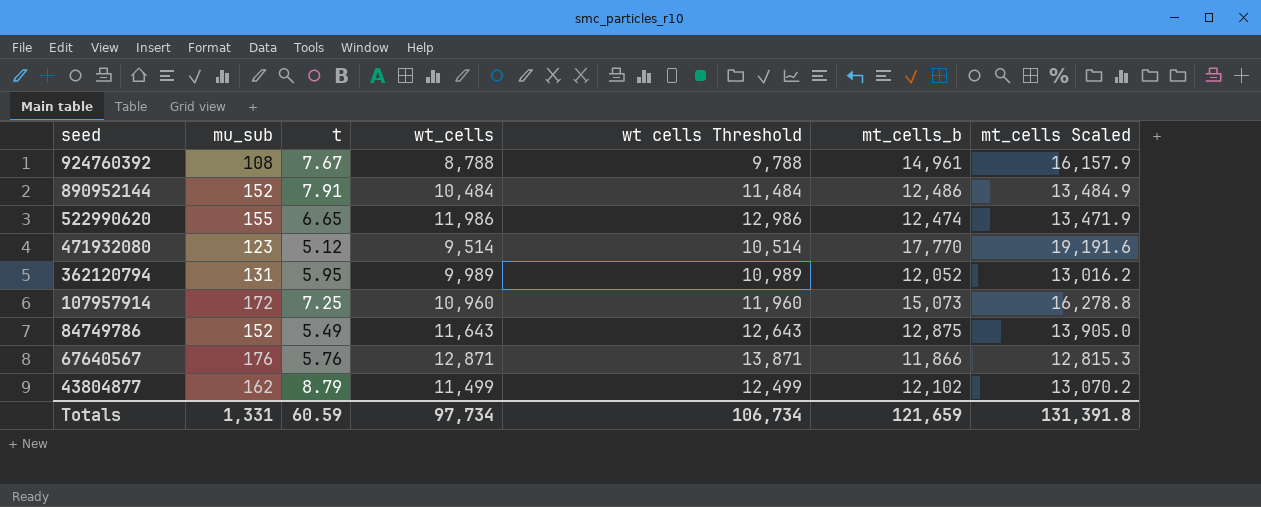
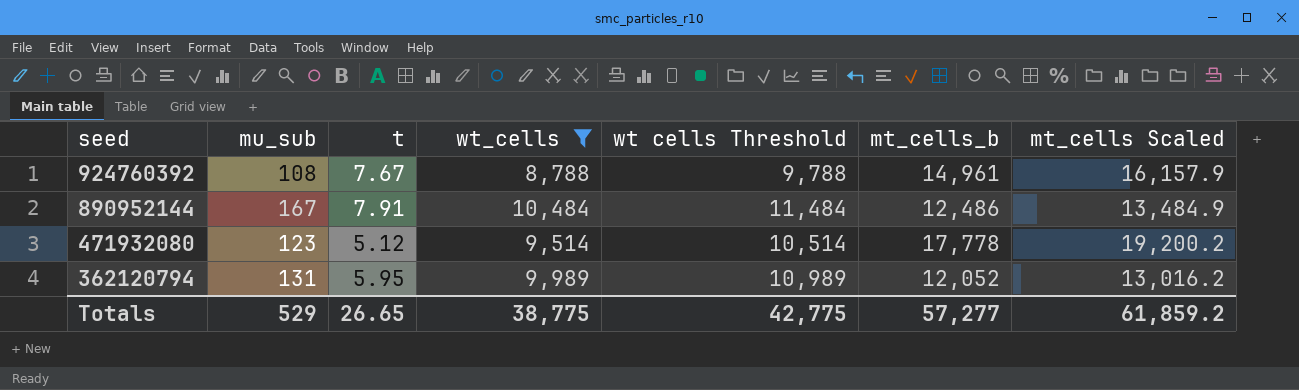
filter: none -> wt_cells <= 10,484
890952144 | mu_sub: 152 -> 167
471932080 | mt_cells_b: 17,770 -> 17,778
471932080 | mt_cells Scaled: 19,191.6 -> 19,200.2
Totals | mu_sub: 1,331 -> 529
Totals | t: 60.59 -> 26.65
Totals | wt_cells: 97,734 -> 38,775
Totals | wt cells Threshold: 106,734 -> 42,775
Totals | mt_cells_b: 121,659 -> 57,277
Totals | mt_cells Scaled: 131,391.8 -> 61,859.2

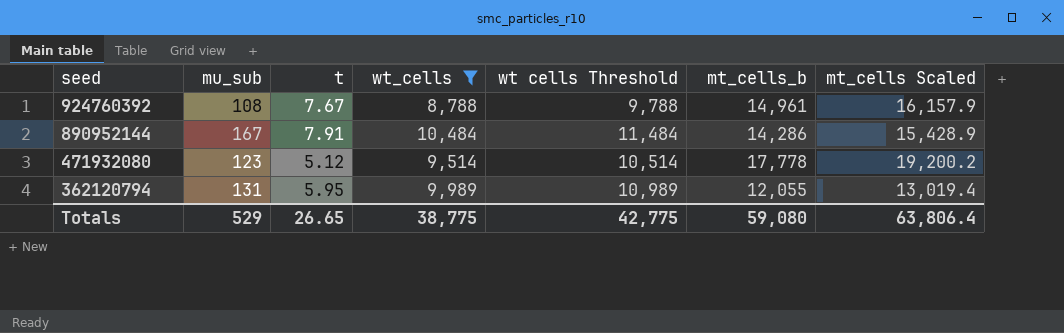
890952144 | mt_cells_b: 12,486 -> 14,286
890952144 | mt_cells Scaled: 13,484.9 -> 15,428.9
362120794 | mt_cells_b: 12,052 -> 12,055
362120794 | mt_cells Scaled: 13,016.2 -> 13,019.4
Totals | mt_cells_b: 57,277 -> 59,080
Totals | mt_cells Scaled: 61,859.2 -> 63,806.4

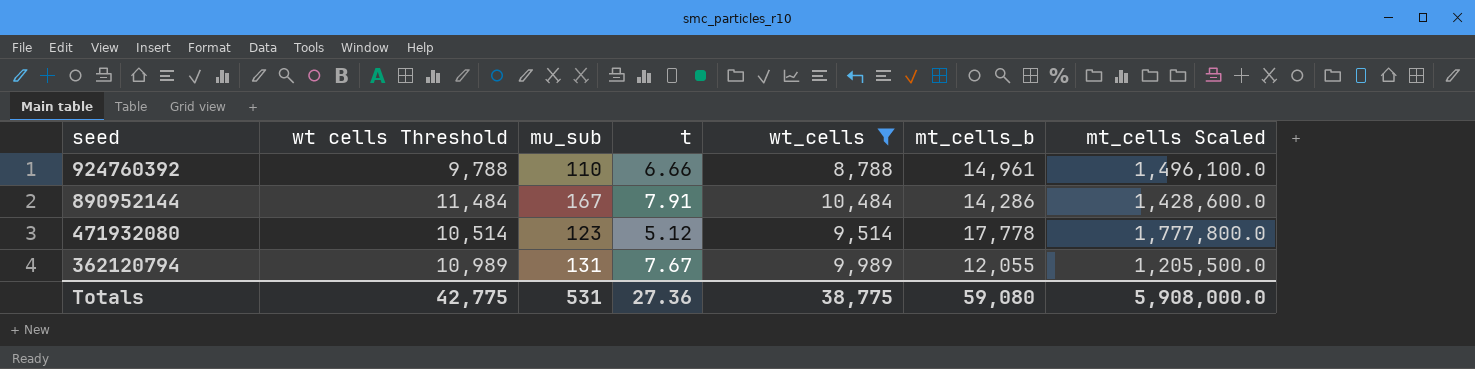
column wt cells Threshold | position: 5 -> 2
column mt_cells Scaled | formula: [mt_cells_b] * 1.08 -> [mt_cells_b] * 100
924760392 | mu_sub: 108 -> 110
924760392 | t: 7.67 -> 6.66
362120794 | t: 5.95 -> 7.67
Totals | mu_sub: 529 -> 531
Totals | t: 26.65 -> 27.36
Totals | mt_cells Scaled: 63,806.4 -> 5,908,000.0

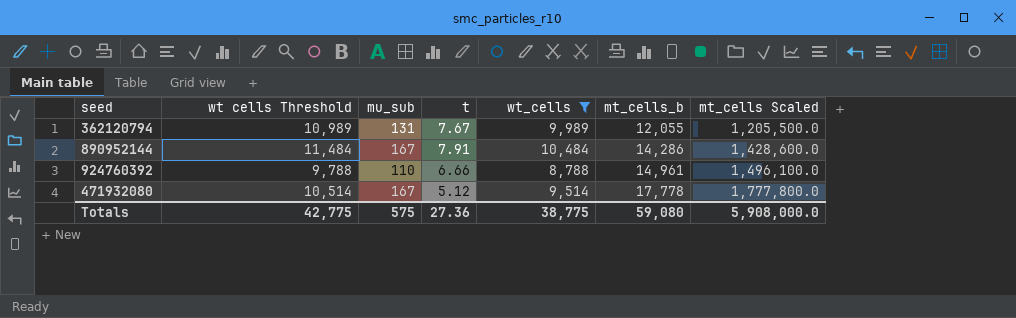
row order: seed descending -> mt_cells_b ascending
471932080 | mu_sub: 123 -> 167
Totals | mu_sub: 531 -> 575

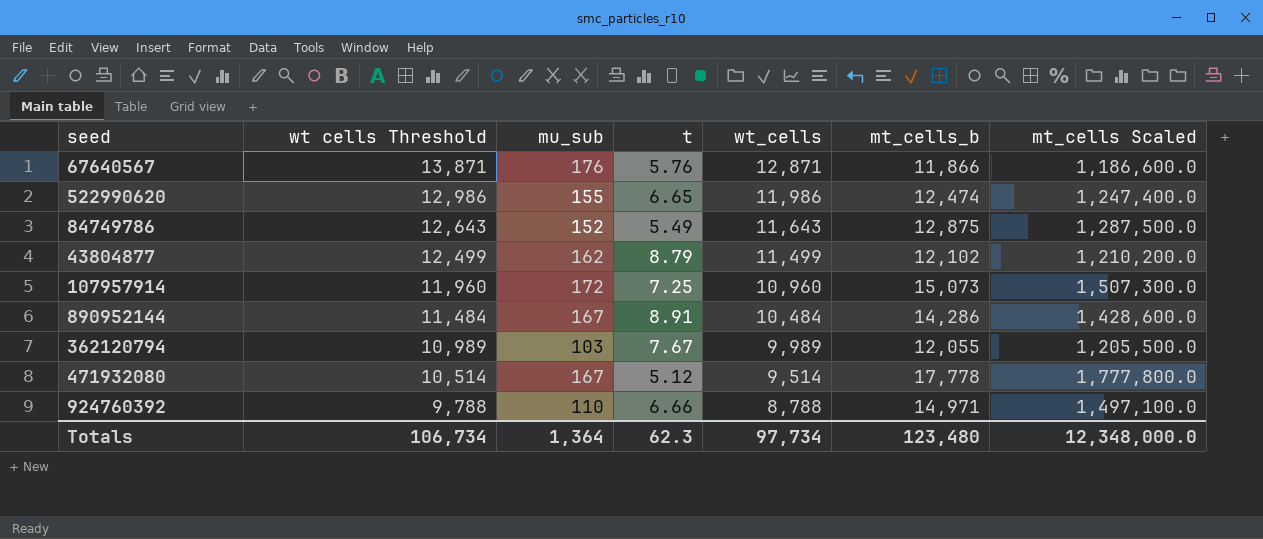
filter: wt_cells <= 10,484 -> none
row order: mt_cells_b ascending -> wt cells Threshold descending
890952144 | t: 7.91 -> 8.91
362120794 | mu_sub: 131 -> 103
924760392 | mt_cells_b: 14,961 -> 14,971
924760392 | mt_cells Scaled: 1,496,100.0 -> 1,497,100.0
Totals | wt cells Threshold: 42,775 -> 106,734
Totals | mu_sub: 575 -> 1,364
Totals | t: 27.36 -> 62.3
Totals | wt_cells: 38,775 -> 97,734
Totals | mt_cells_b: 59,080 -> 123,480
Totals | mt_cells Scaled: 5,908,000.0 -> 12,348,000.0

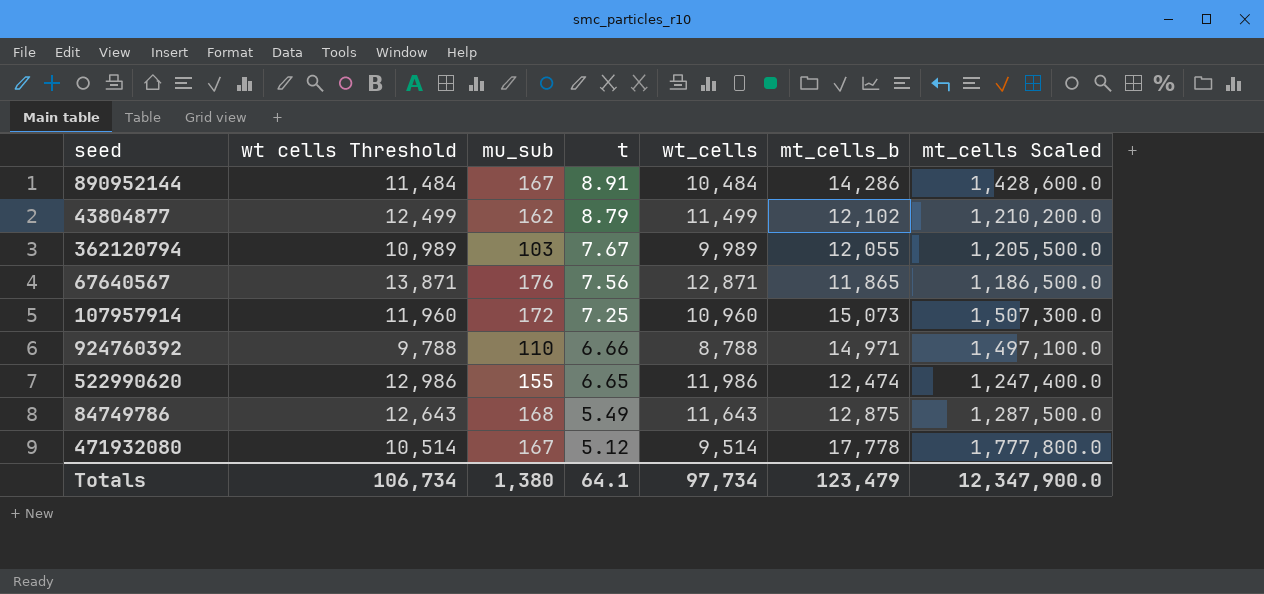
row order: wt cells Threshold descending -> t descending
67640567 | t: 5.76 -> 7.56
67640567 | mt_cells_b: 11,866 -> 11,865
67640567 | mt_cells Scaled: 1,186,600.0 -> 1,186,500.0
84749786 | mu_sub: 152 -> 168
Totals | mu_sub: 1,364 -> 1,380
Totals | t: 62.3 -> 64.1
Totals | mt_cells_b: 123,480 -> 123,479
Totals | mt_cells Scaled: 12,348,000.0 -> 12,347,900.0

